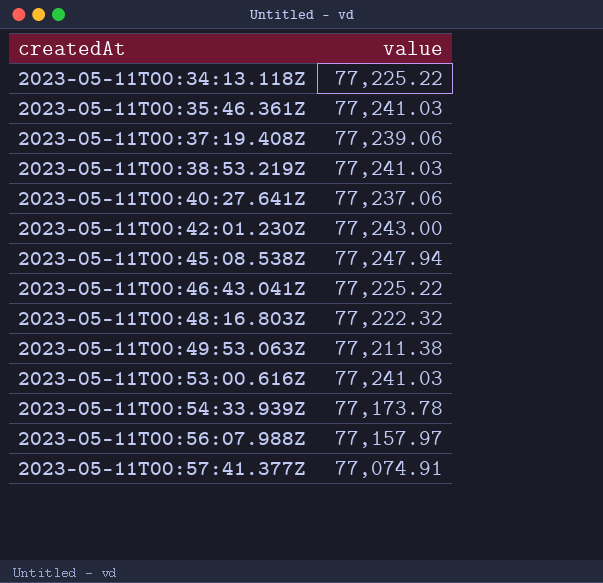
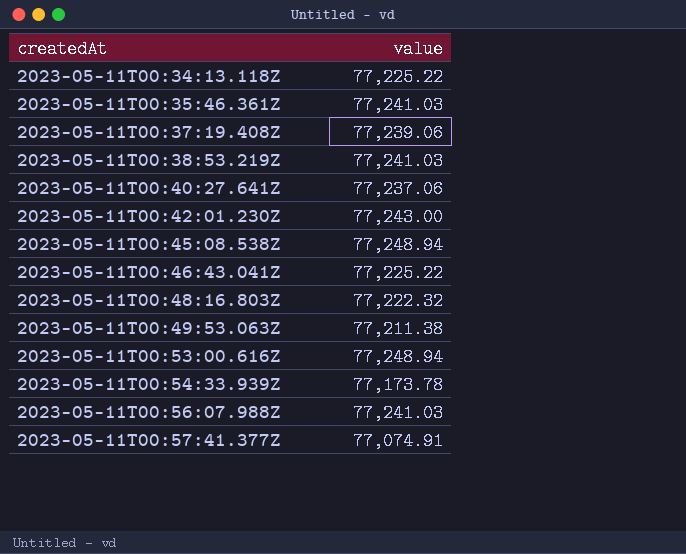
2023-05-11T00:45:08.538Z | value: 77,247.94 -> 77,248.94
2023-05-11T00:53:00.616Z | value: 77,241.03 -> 77,248.94
2023-05-11T00:56:07.988Z | value: 77,157.97 -> 77,241.03

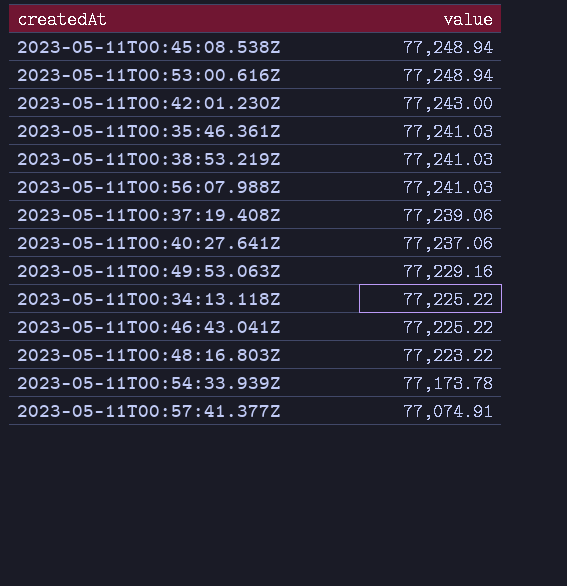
row order: createdAt ascending -> value descending
2023-05-11T00:49:53.063Z | value: 77,211.38 -> 77,229.16
2023-05-11T00:48:16.803Z | value: 77,222.32 -> 77,223.22

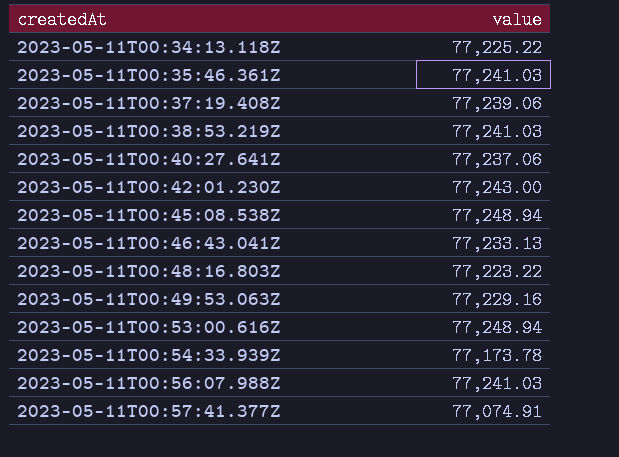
row order: value descending -> createdAt ascending
2023-05-11T00:46:43.041Z | value: 77,225.22 -> 77,233.13

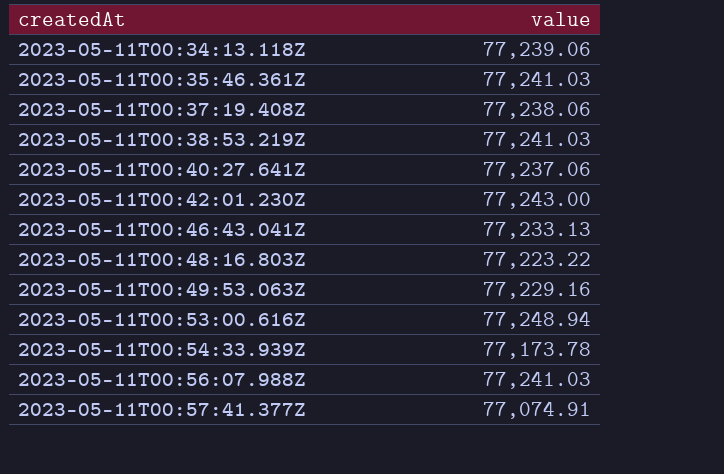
row 2023-05-11T00:45:08.538Z: 77,248.94 -> none
2023-05-11T00:34:13.118Z | value: 77,225.22 -> 77,239.06
2023-05-11T00:37:19.408Z | value: 77,239.06 -> 77,238.06

